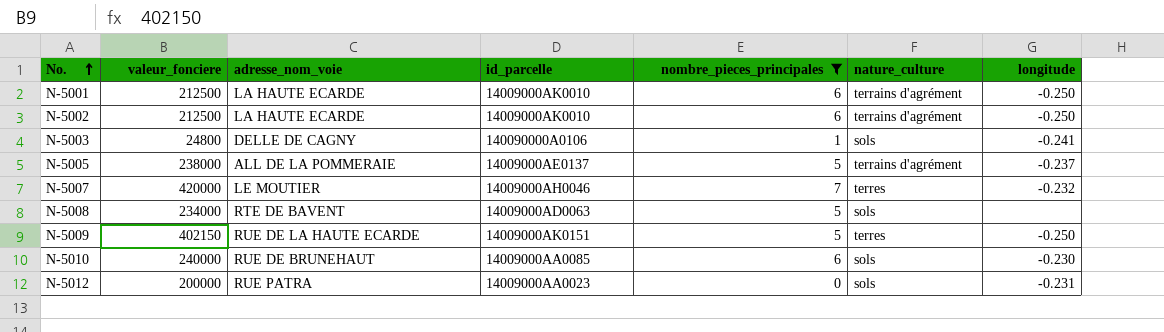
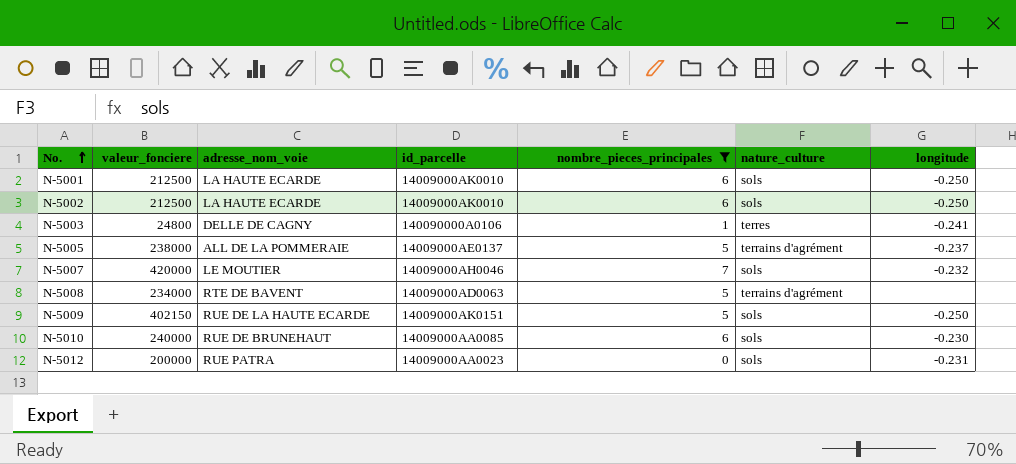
N-5001 | nature_culture: terrains d'agrément -> sols
N-5002 | nature_culture: terrains d'agrément -> sols
N-5003 | nature_culture: sols -> terres
N-5007 | nature_culture: terres -> sols
N-5008 | nature_culture: sols -> terrains d'agrément
N-5009 | nature_culture: terres -> sols

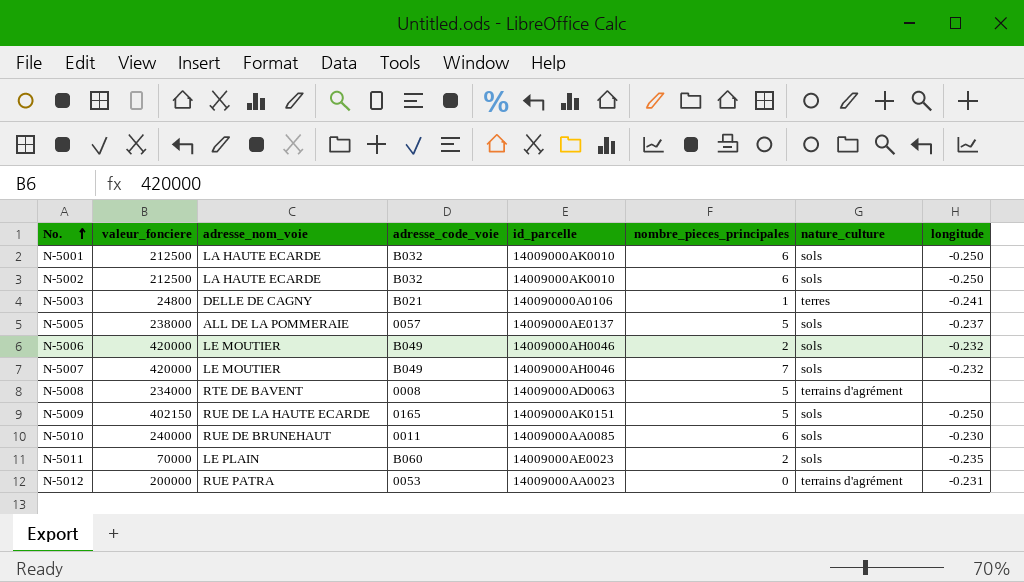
filter: nombre_pieces_principales != 2 -> none
column adresse_code_voie | position: none -> 4
N-5005 | nature_culture: terrains d'agrément -> sols
N-5012 | nature_culture: sols -> terrains d'agrément

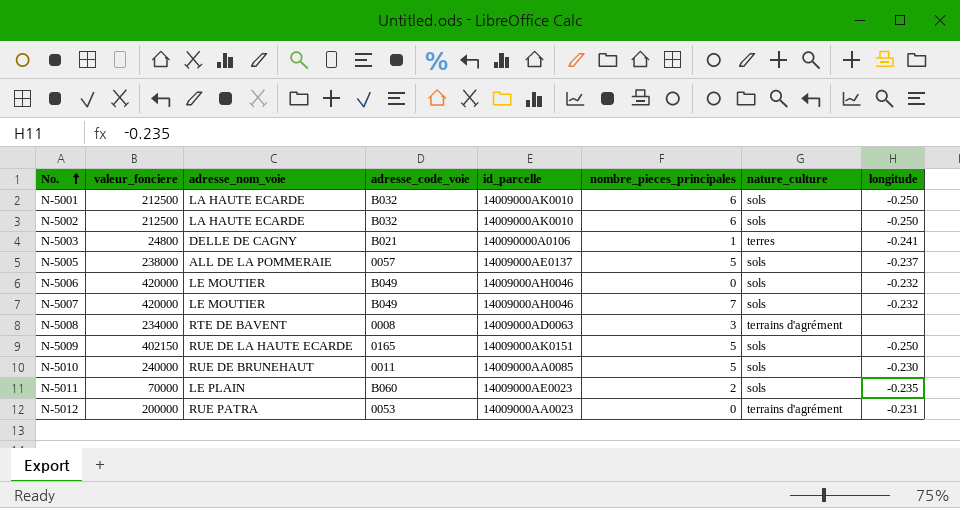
N-5006 | nombre_pieces_principales: 2 -> 0
N-5008 | nombre_pieces_principales: 5 -> 3
N-5010 | nombre_pieces_principales: 6 -> 5

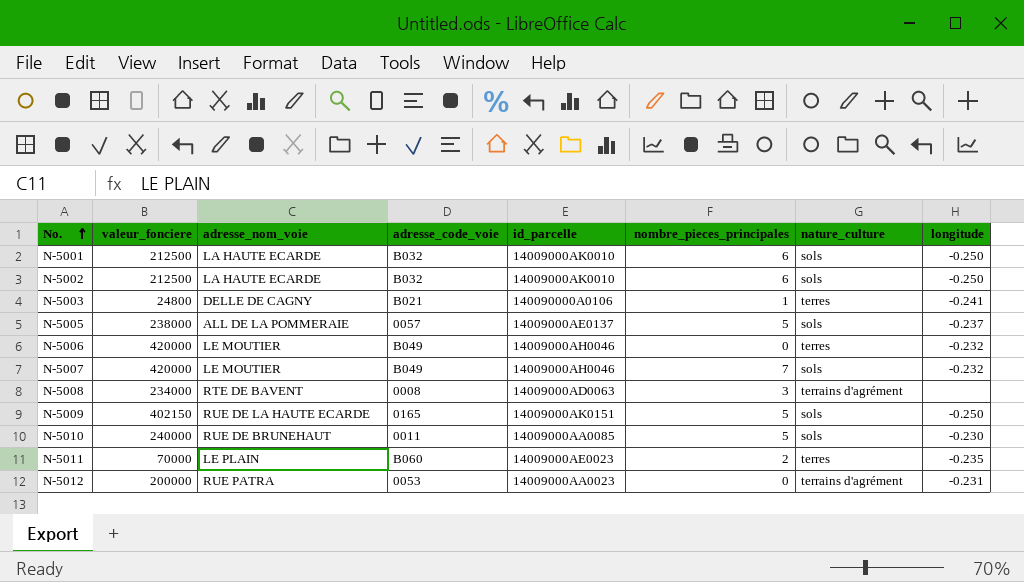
N-5006 | nature_culture: sols -> terres
N-5011 | nature_culture: sols -> terres

